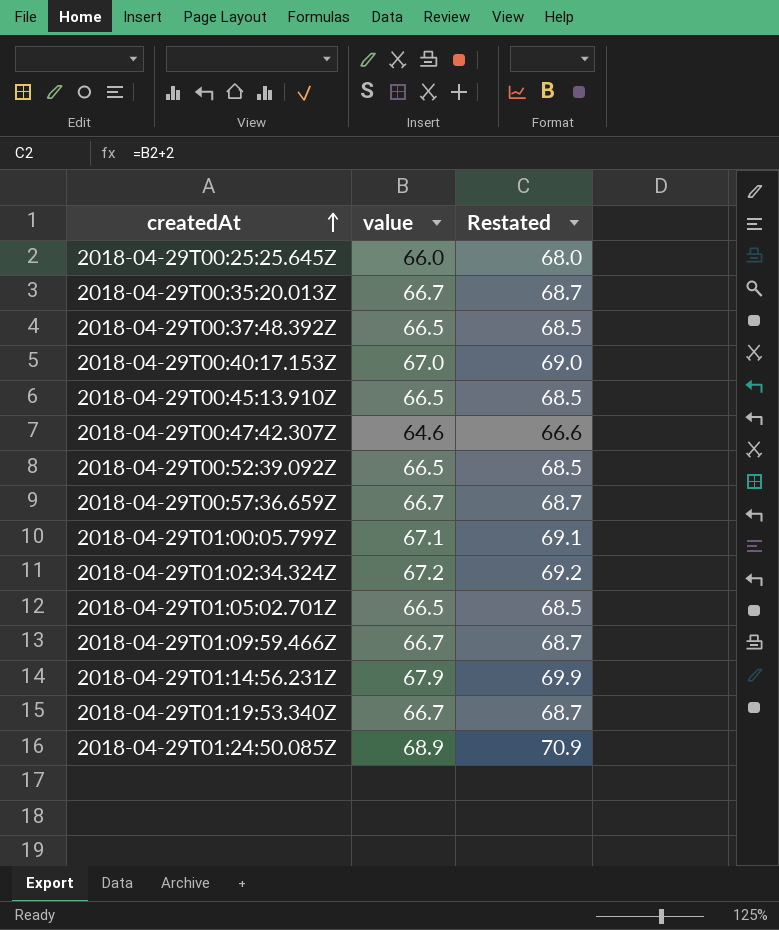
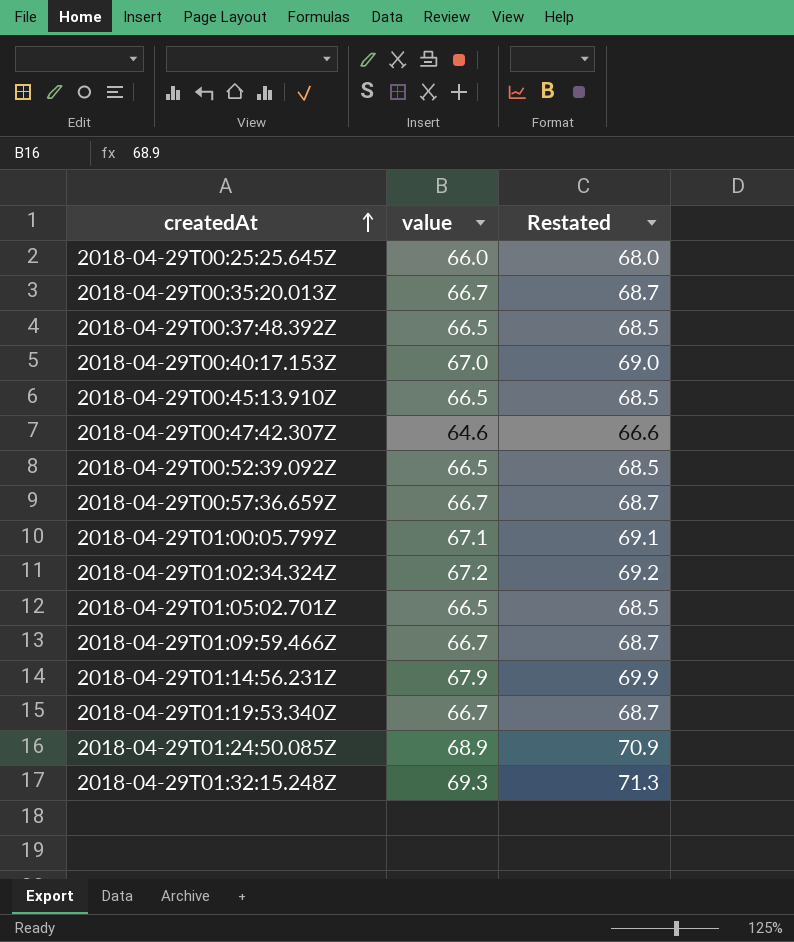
row 2018-04-29T01:32:15.248Z: none -> 69.3 | 71.3

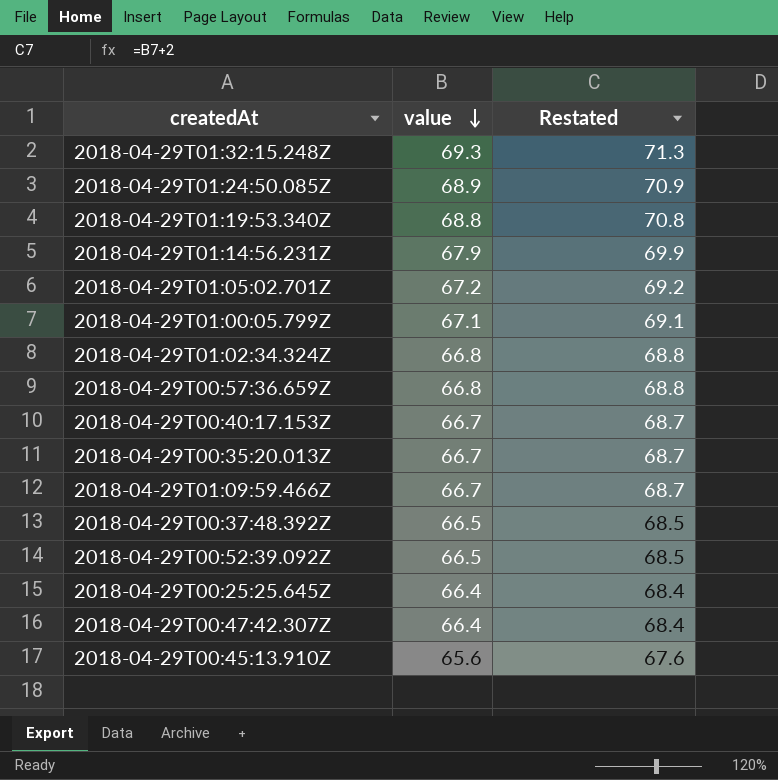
row order: createdAt ascending -> value descending
2018-04-29T01:19:53.340Z | value: 66.7 -> 68.8
2018-04-29T01:19:53.340Z | Restated: 68.7 -> 70.8
2018-04-29T01:05:02.701Z | value: 66.5 -> 67.2
2018-04-29T01:05:02.701Z | Restated: 68.5 -> 69.2
2018-04-29T01:02:34.324Z | value: 67.2 -> 66.8
2018-04-29T01:02:34.324Z | Restated: 69.2 -> 68.8
2018-04-29T00:57:36.659Z | value: 66.7 -> 66.8
2018-04-29T00:57:36.659Z | Restated: 68.7 -> 68.8
2018-04-29T00:40:17.153Z | value: 67.0 -> 66.7
2018-04-29T00:40:17.153Z | Restated: 69.0 -> 68.7
2018-04-29T00:25:25.645Z | value: 66.0 -> 66.4
2018-04-29T00:25:25.645Z | Restated: 68.0 -> 68.4
2018-04-29T00:47:42.307Z | value: 64.6 -> 66.4
2018-04-29T00:47:42.307Z | Restated: 66.6 -> 68.4
2018-04-29T00:45:13.910Z | value: 66.5 -> 65.6
2018-04-29T00:45:13.910Z | Restated: 68.5 -> 67.6

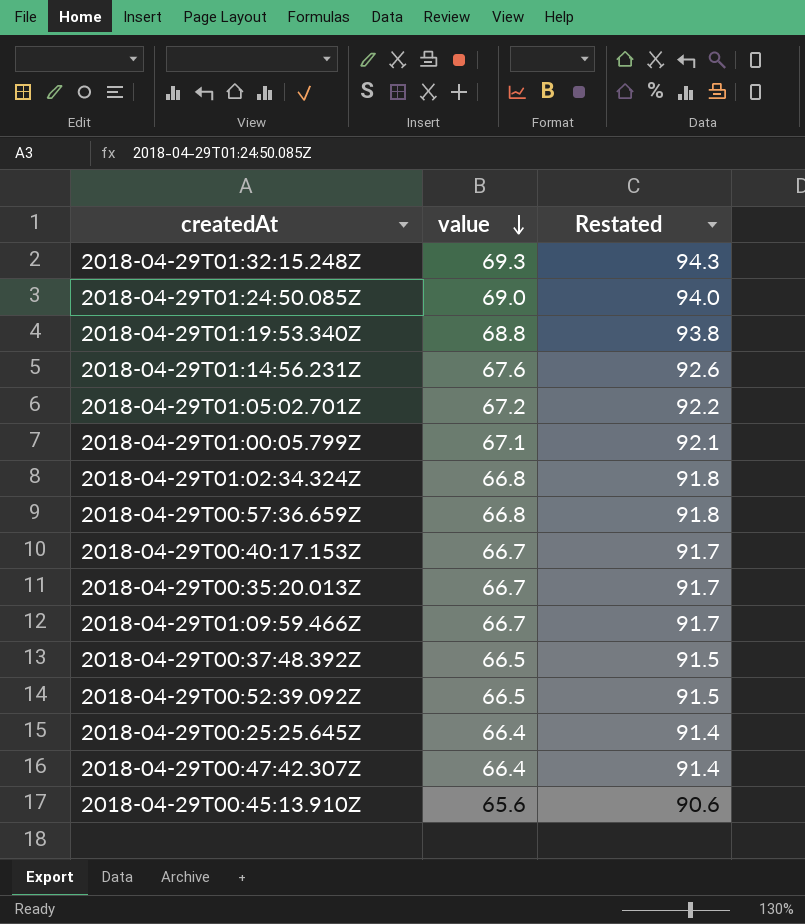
column Restated | formula: [value] + 2 -> [value] + 25
2018-04-29T01:24:50.085Z | value: 68.9 -> 69.0
2018-04-29T01:14:56.231Z | value: 67.9 -> 67.6

